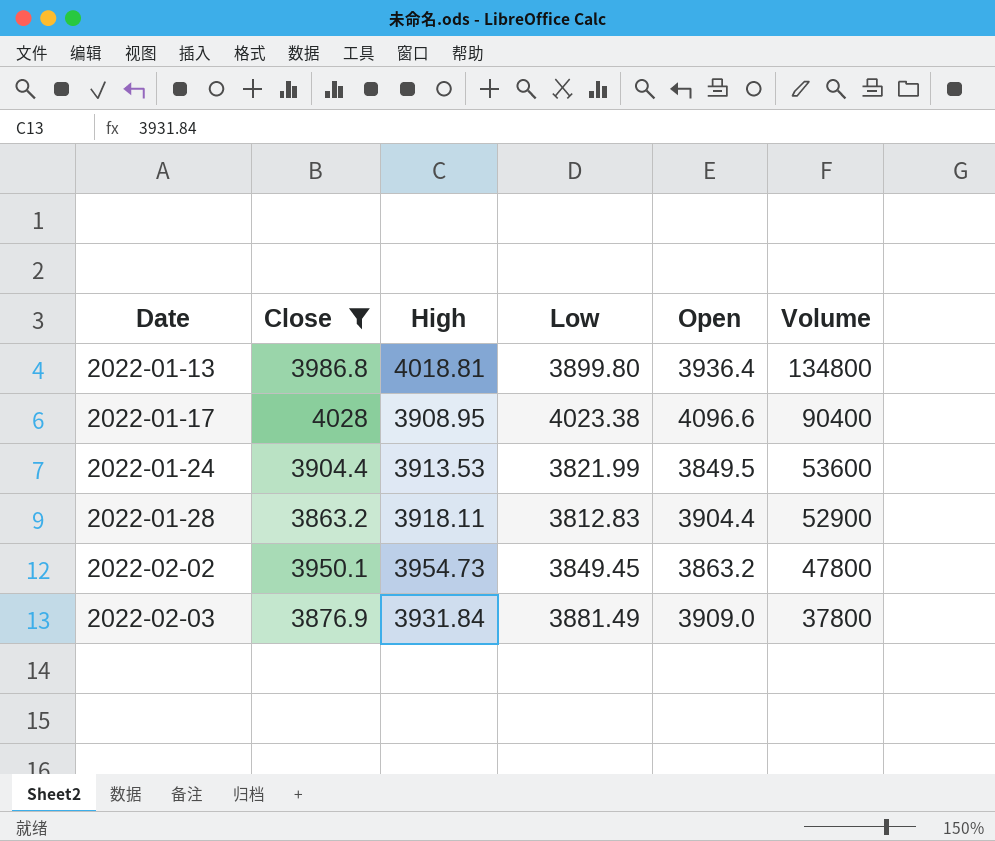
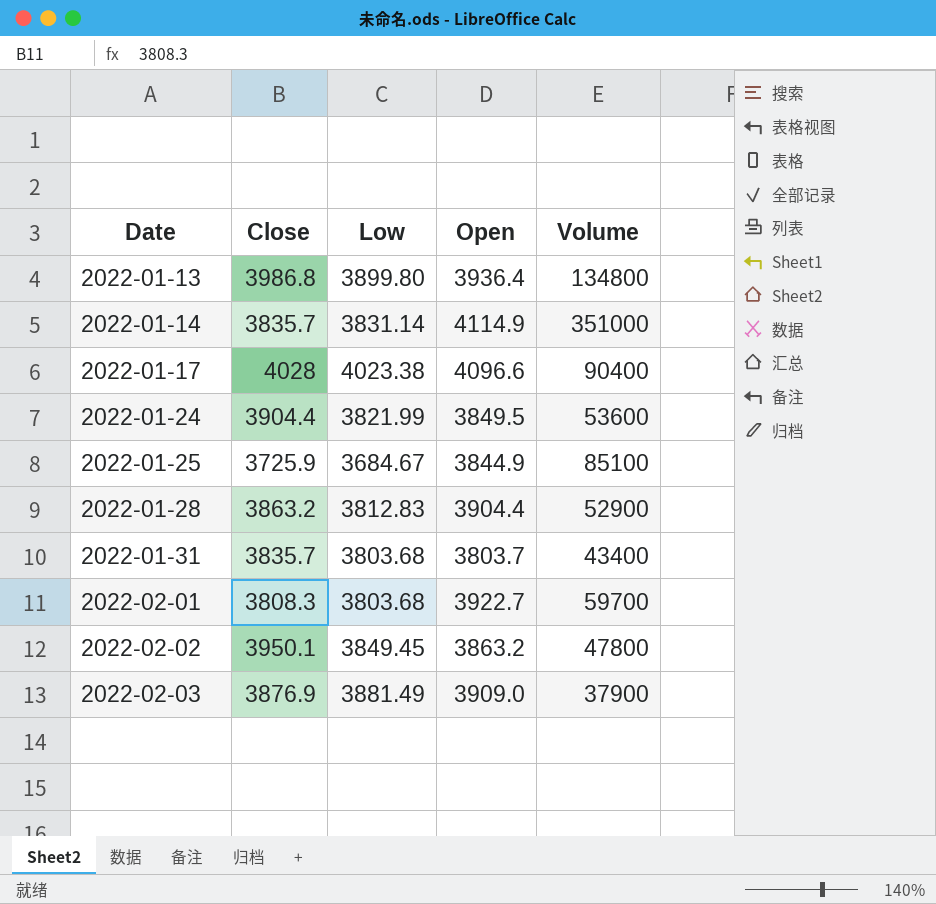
filter: Close >= 3863.2 -> none
column High | position: 3 -> none
2022-02-03 | Volume: 37800 -> 37900

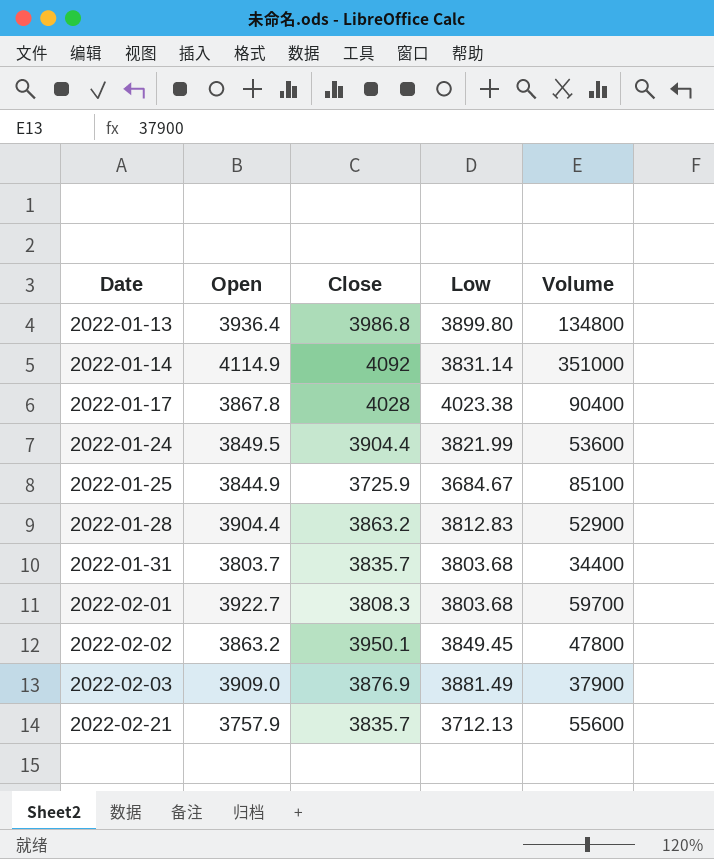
column Open | position: 4 -> 2
2022-01-14 | Close: 3835.7 -> 4092
2022-01-17 | Open: 4096.6 -> 3867.8
2022-01-31 | Volume: 43400 -> 34400
row 2022-02-21: none -> 3757.9 | 3835.7 | 3712.13 | 55600

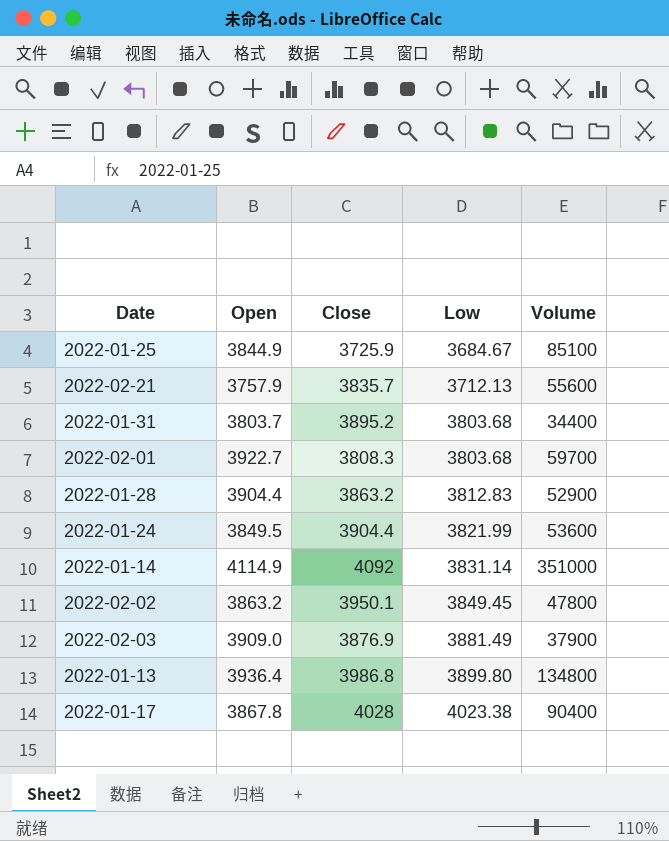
row order: Date ascending -> Low ascending
2022-01-31 | Close: 3835.7 -> 3895.2

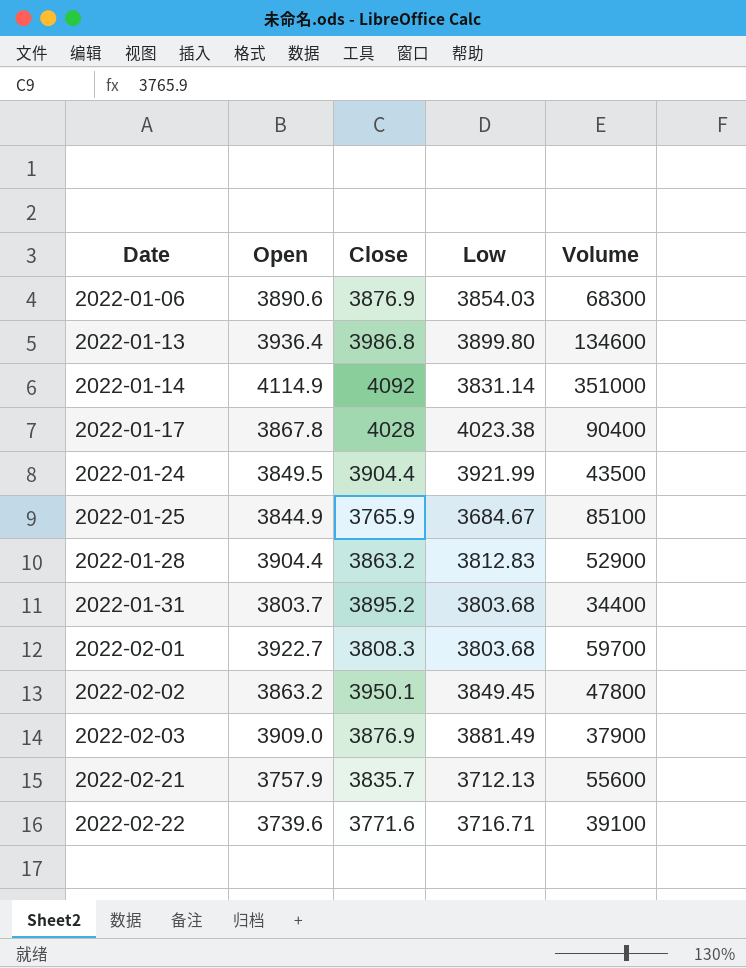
row order: Low ascending -> Date ascending
row 2022-01-06: none -> 3890.6 | 3876.9 | 3854.03 | 68300
2022-01-13 | Volume: 134800 -> 134600
2022-01-24 | Low: 3821.99 -> 3921.99
2022-01-24 | Volume: 53600 -> 43500
2022-01-25 | Close: 3725.9 -> 3765.9
row 2022-02-22: none -> 3739.6 | 3771.6 | 3716.71 | 39100

